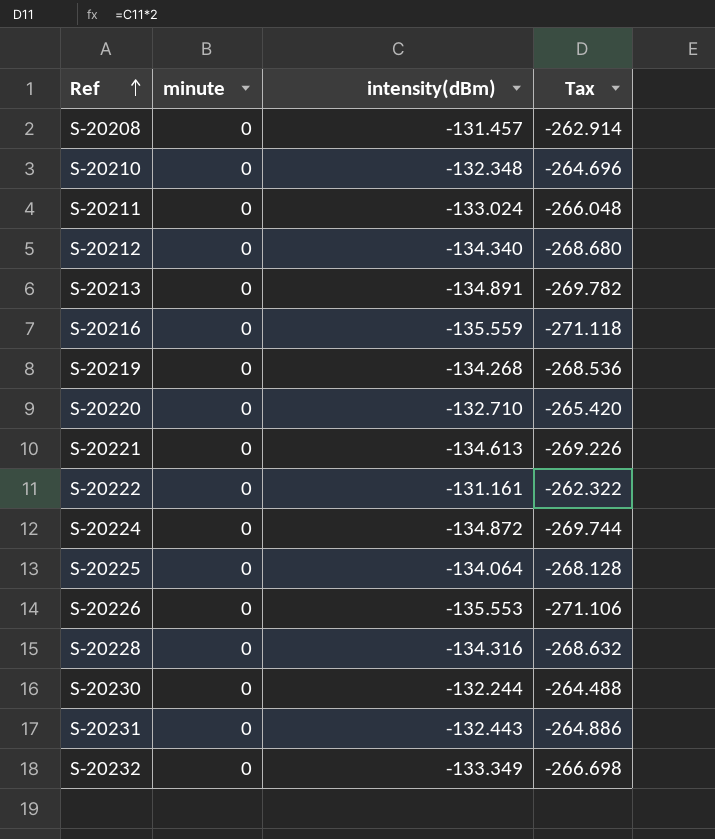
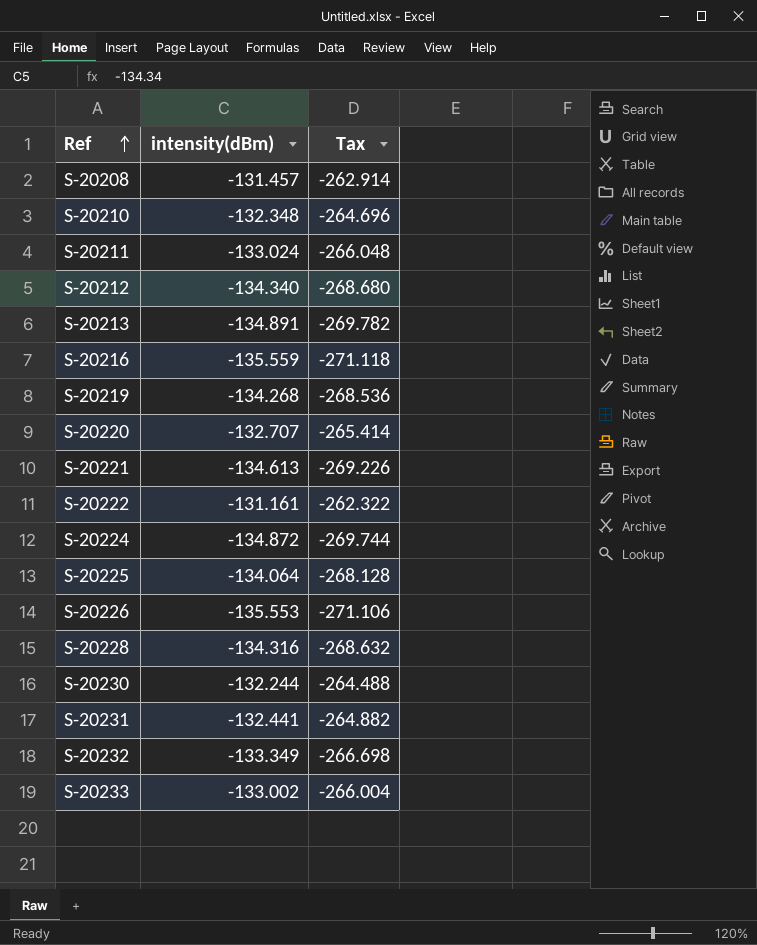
column minute | position: 2 -> none
S-20220 | intensity(dBm): -132.710 -> -132.707
S-20220 | Tax: -265.420 -> -265.414
S-20231 | intensity(dBm): -132.443 -> -132.441
S-20231 | Tax: -264.886 -> -264.882
row S-20233: none -> -133.002 | -266.004

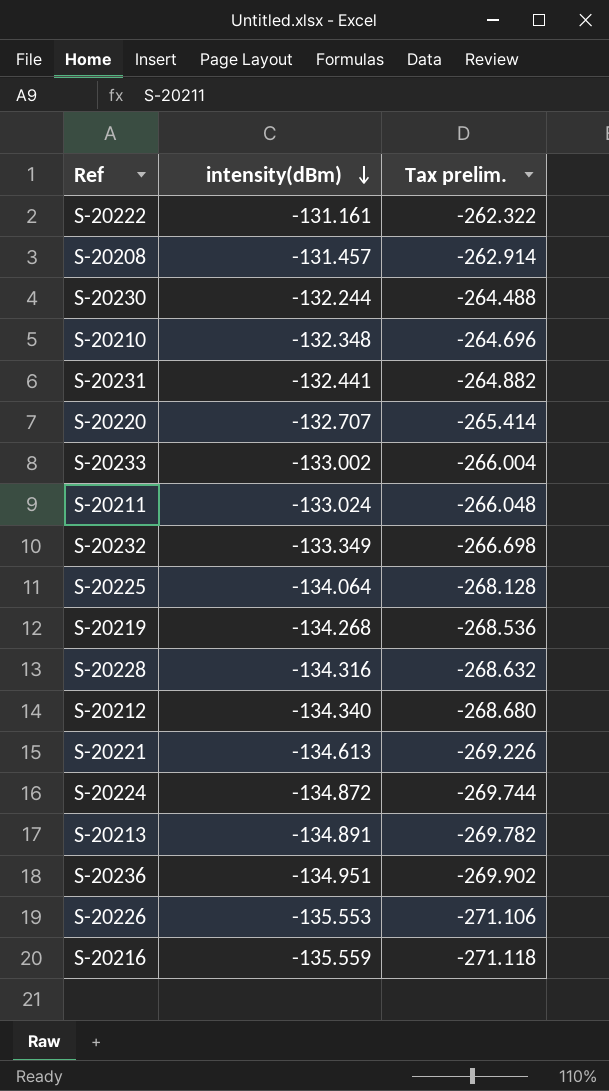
row order: Ref ascending -> intensity(dBm) descending
column name: Tax -> Tax prelim.
row S-20236: none -> -134.951 | -269.902

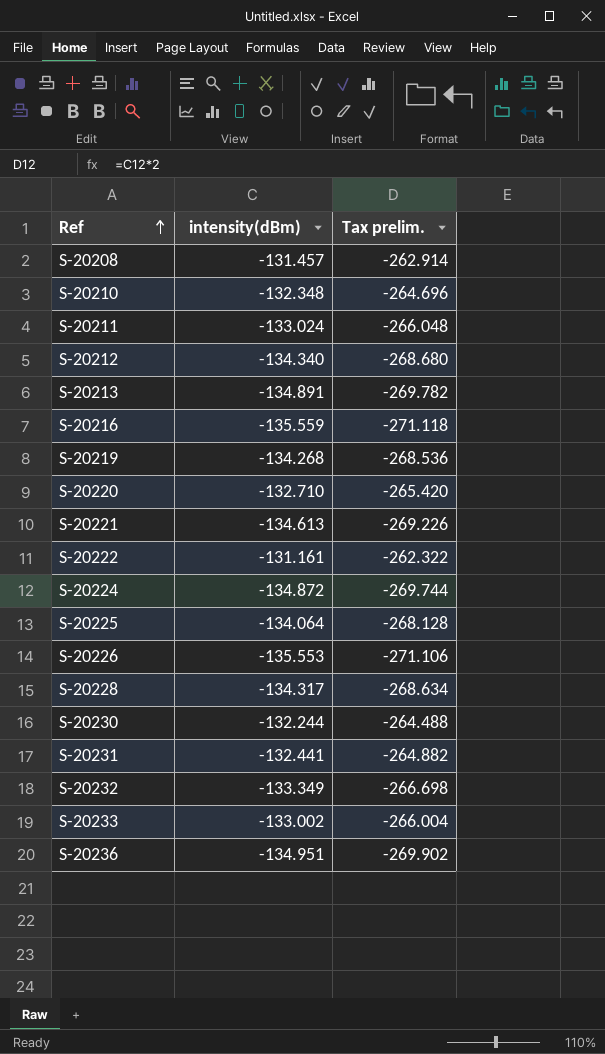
row order: intensity(dBm) descending -> Ref ascending
S-20220 | intensity(dBm): -132.707 -> -132.710
S-20220 | Tax prelim.: -265.414 -> -265.420
S-20228 | intensity(dBm): -134.316 -> -134.317
S-20228 | Tax prelim.: -268.632 -> -268.634

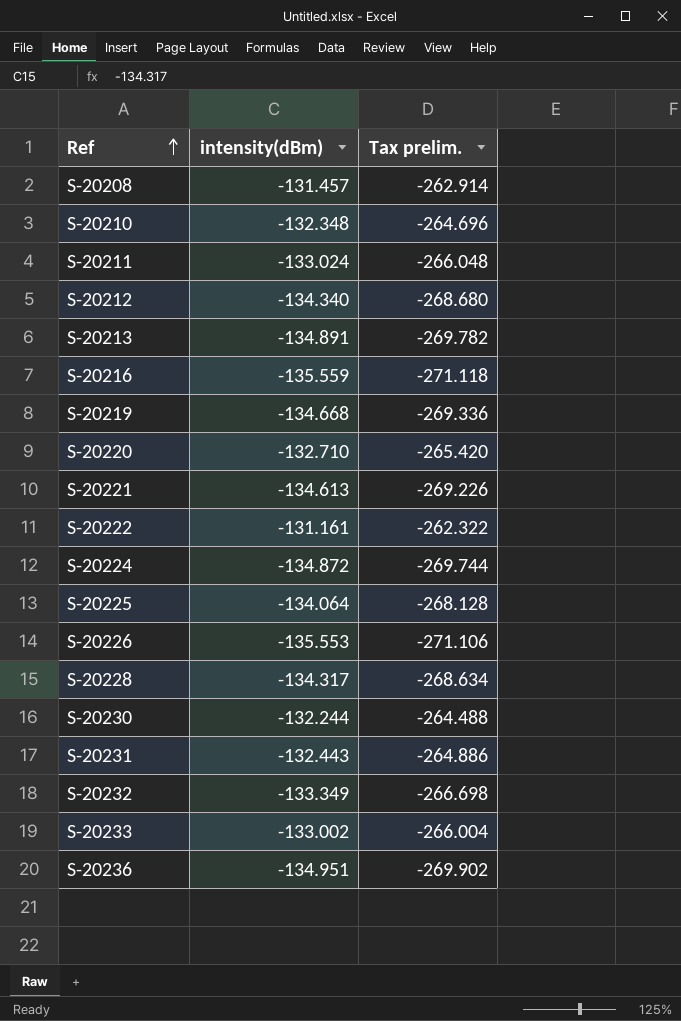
S-20219 | intensity(dBm): -134.268 -> -134.668
S-20219 | Tax prelim.: -268.536 -> -269.336
S-20231 | intensity(dBm): -132.441 -> -132.443
S-20231 | Tax prelim.: -264.882 -> -264.886

